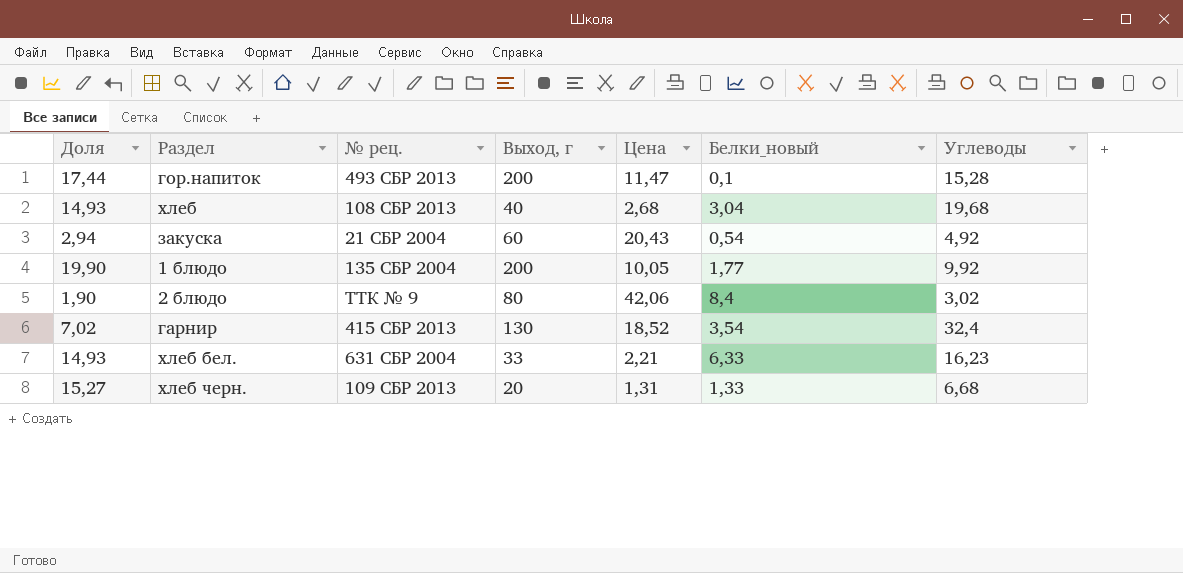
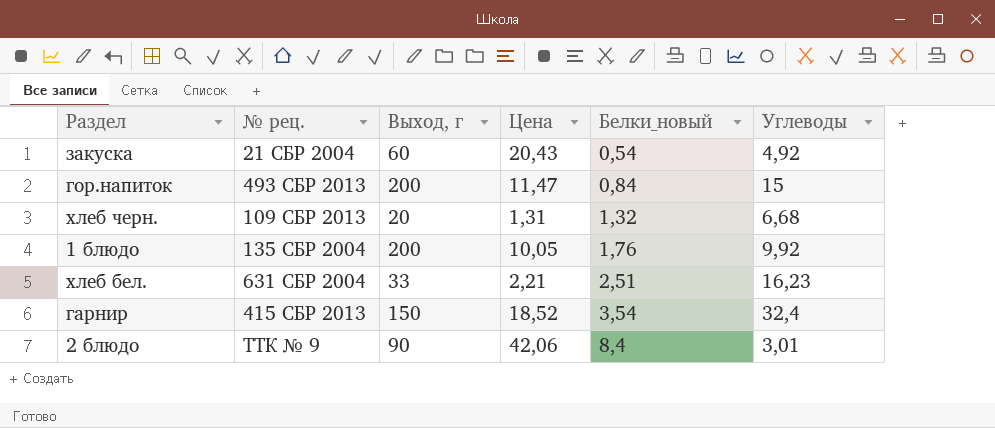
row order: none -> Белки_новый ascending
column Доля | formula: [Выход, г] / [Цена] -> none
row хлеб: 14,93 | 108 СБР 2013 | 40 | 2,68 | 3,04 | 19,68 -> none
гор.напиток | Белки_новый: 0,1 -> 0,84
гор.напиток | Углеводы: 15,28 -> 15
хлеб черн. | Белки_новый: 1,33 -> 1,32
1 блюдо | Белки_новый: 1,77 -> 1,76
хлеб бел. | Белки_новый: 6,33 -> 2,51
гарнир | Выход, г: 130 -> 150
2 блюдо | Выход, г: 80 -> 90
2 блюдо | Углеводы: 3,02 -> 3,01

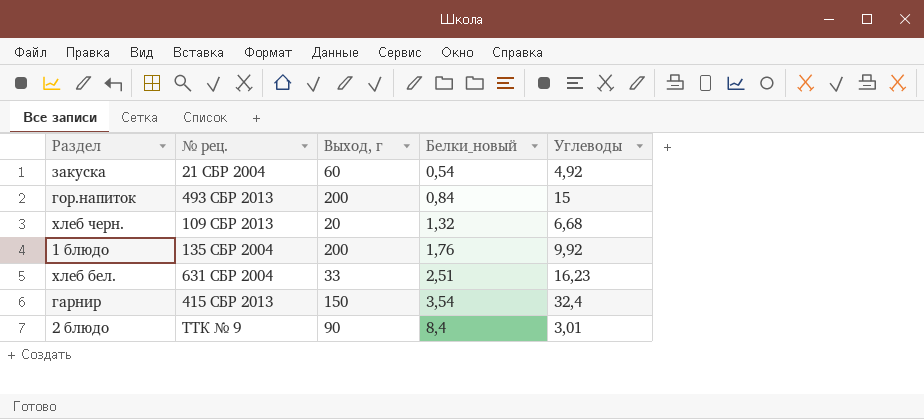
column Цена | position: 4 -> none

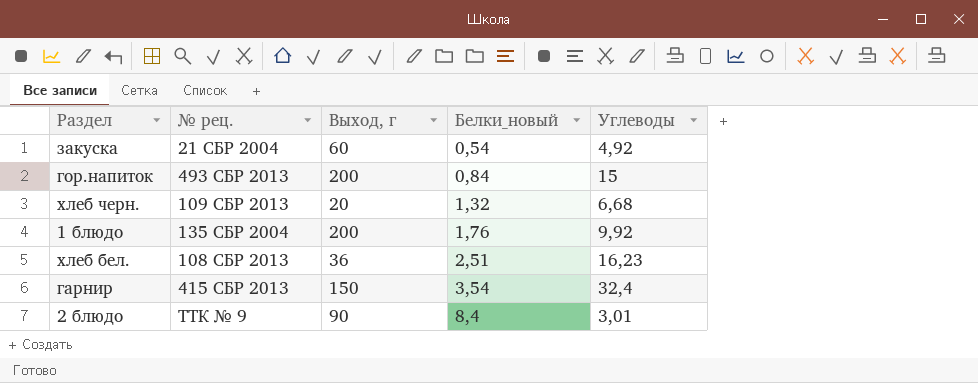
хлеб бел. | № рец.: 631 СБР 2004 -> 108 СБР 2013
хлеб бел. | Выход, г: 33 -> 36

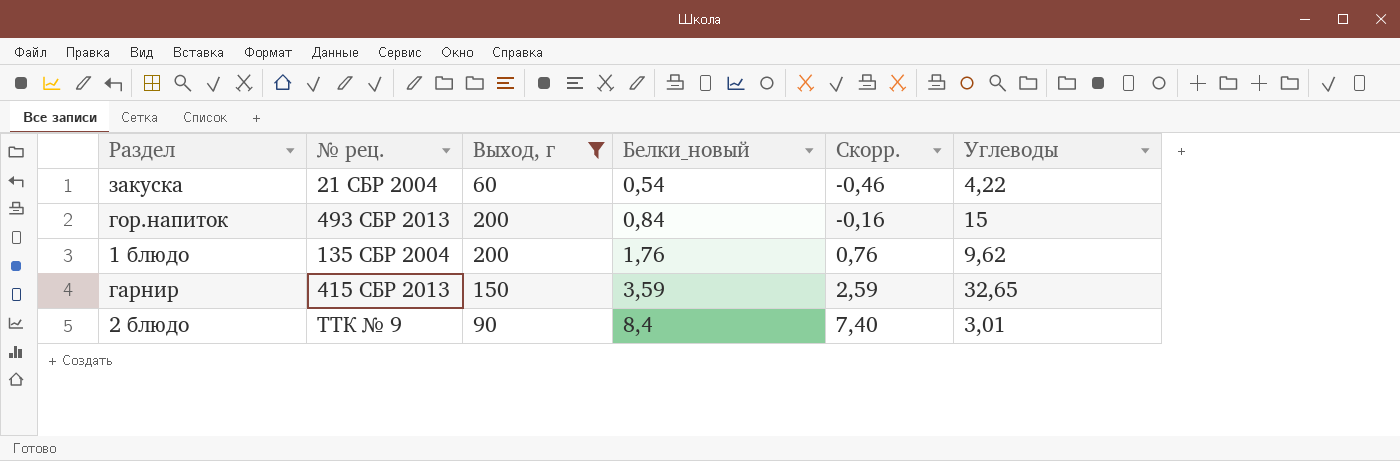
filter: none -> Выход, г >= 60
column Скорр. | formula: none -> [Белки_новый] - 1
закуска | Углеводы: 4,92 -> 4,22
1 блюдо | Углеводы: 9,92 -> 9,62
гарнир | Белки_новый: 3,54 -> 3,59
гарнир | Углеводы: 32,4 -> 32,65

